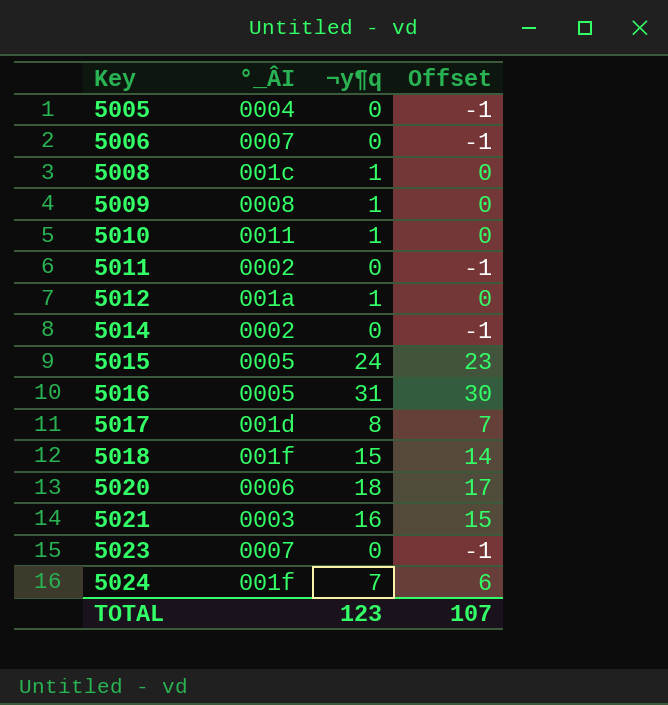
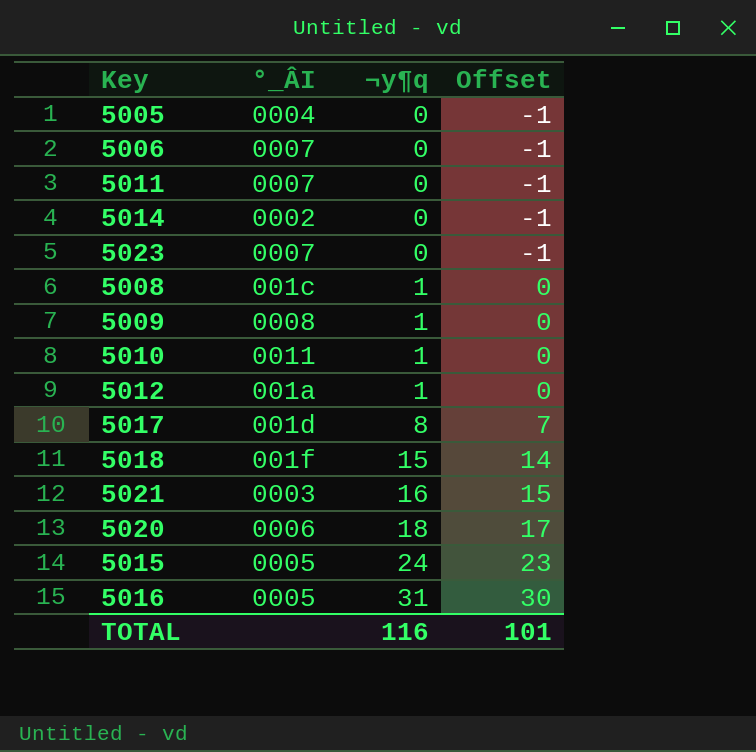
row order: Key ascending -> ¬y¶q ascending
row 5024: 001f | 7 | 6 -> none
5011 | °_ÂI: 0002 -> 0007
TOTAL | ¬y¶q: 123 -> 116
TOTAL | Offset: 107 -> 101

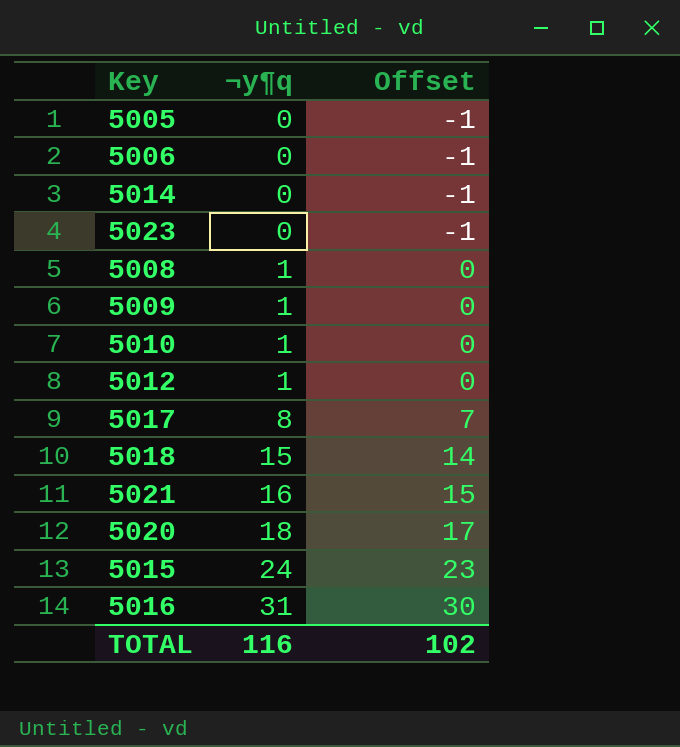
column °_ÂI | position: 2 -> none
row 5011: 0007 | 0 | -1 -> none
TOTAL | Offset: 101 -> 102

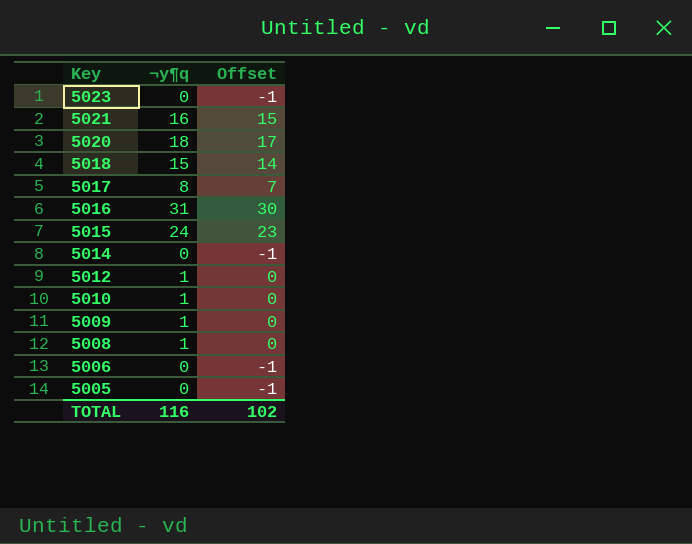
row order: ¬y¶q ascending -> Key descending

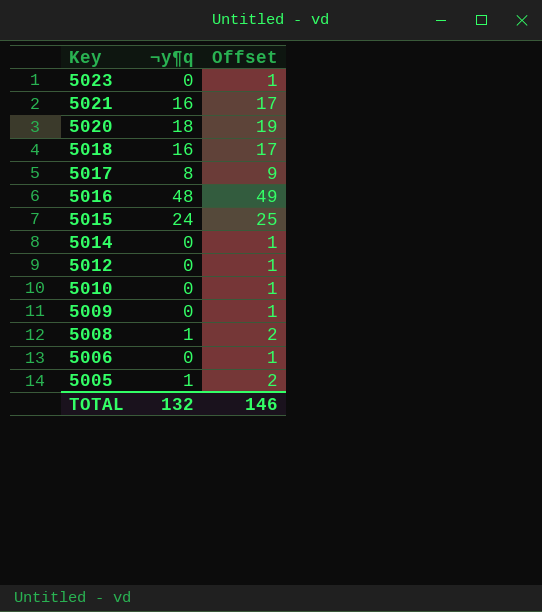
column Offset | formula: [¬y¶q] - 1 -> [¬y¶q] + 1
5018 | ¬y¶q: 15 -> 16
5016 | ¬y¶q: 31 -> 48
5012 | ¬y¶q: 1 -> 0
5010 | ¬y¶q: 1 -> 0
5009 | ¬y¶q: 1 -> 0
5005 | ¬y¶q: 0 -> 1
TOTAL | ¬y¶q: 116 -> 132
TOTAL | Offset: 102 -> 146

